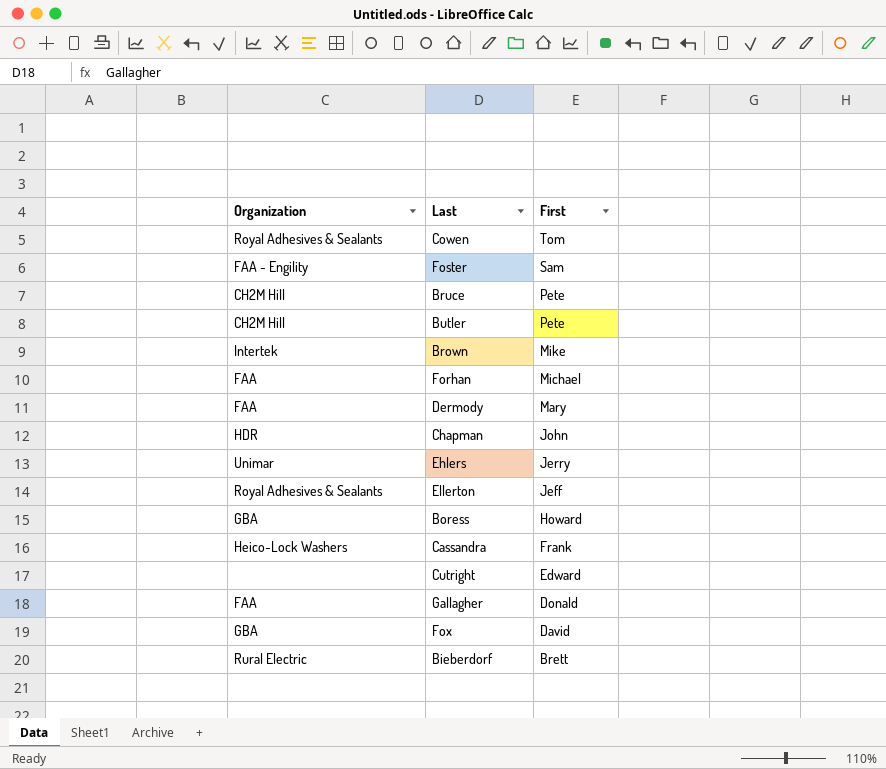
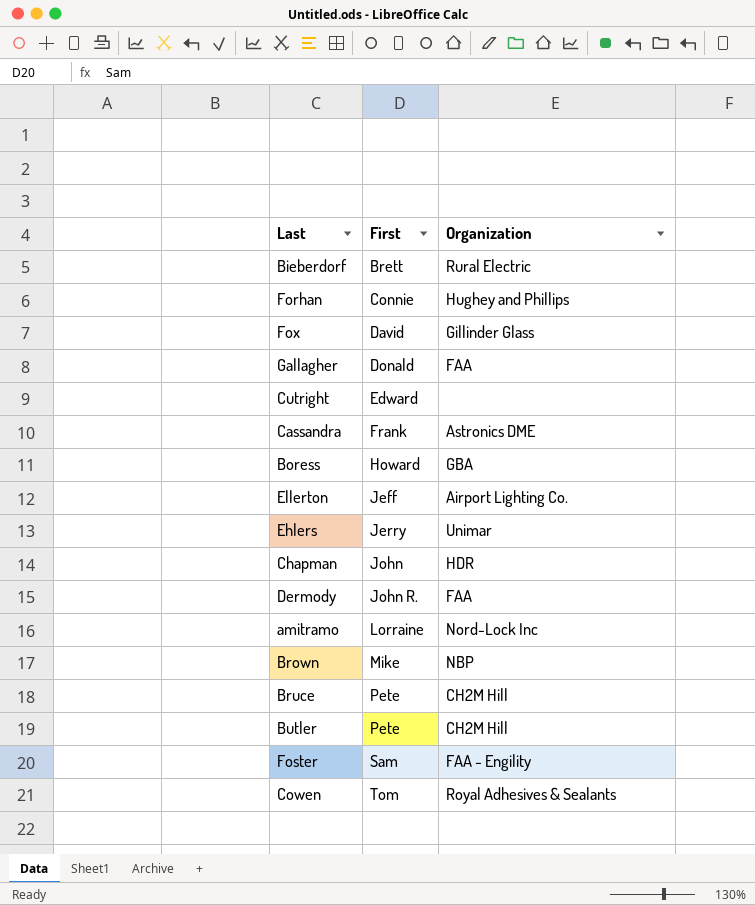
row order: First descending -> First ascending
column Organization | position: 1 -> 3
Forhan | First: Michael -> Connie
Forhan | Organization: FAA -> Hughey and Phillips
Fox | Organization: GBA -> Gillinder Glass
Cassandra | Organization: Heico-Lock Washers -> Astronics DME
Ellerton | Organization: Royal Adhesives & Sealants -> Airport Lighting Co.
Dermody | First: Mary -> John R.
row amitramo: none -> Lorraine | Nord-Lock Inc
Brown | Organization: Intertek -> NBP

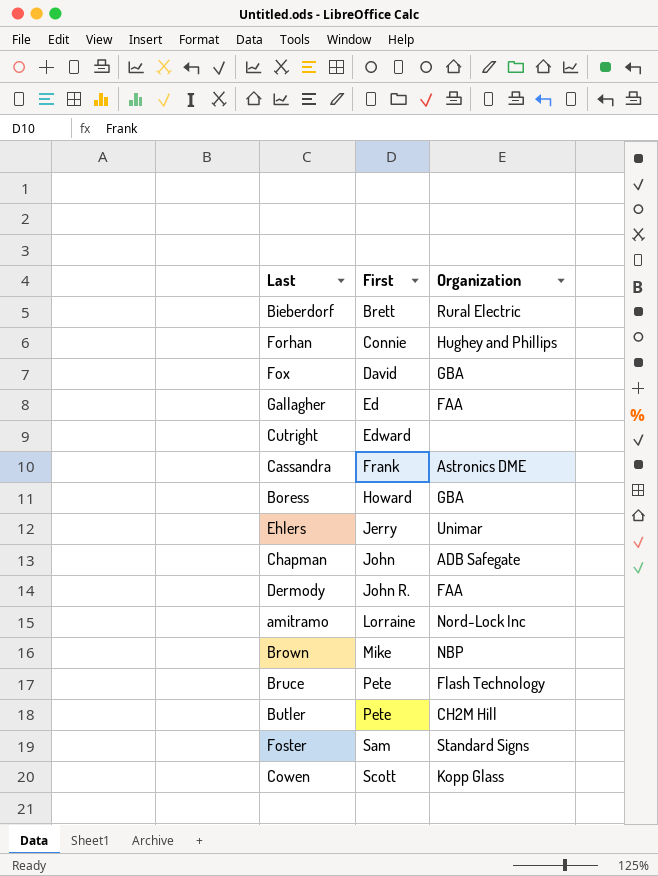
row Ellerton: Jeff | Airport Lighting Co. -> none
Fox | Organization: Gillinder Glass -> GBA
Gallagher | First: Donald -> Ed
Chapman | Organization: HDR -> ADB Safegate
Bruce | Organization: CH2M Hill -> Flash Technology
Foster | Organization: FAA - Engility -> Standard Signs
Cowen | First: Tom -> Scott
Cowen | Organization: Royal Adhesives & Sealants -> Kopp Glass

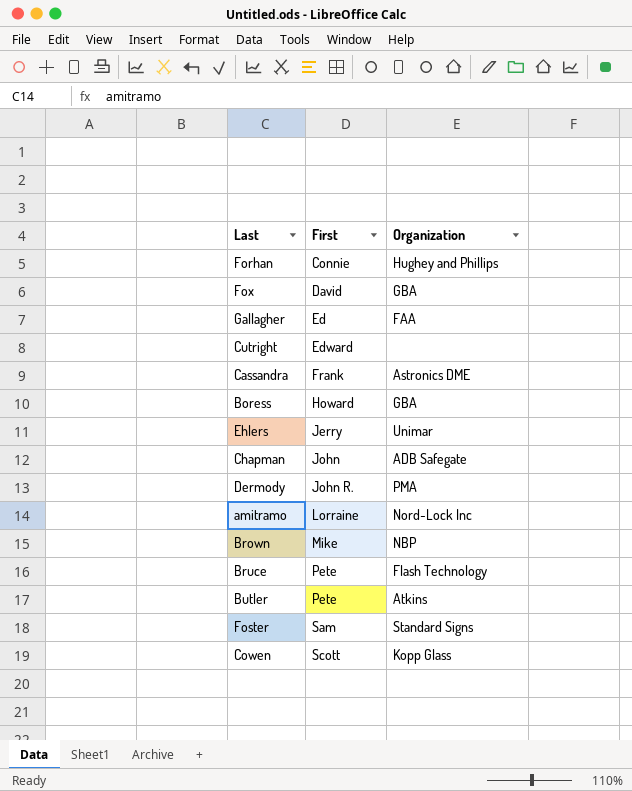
row Bieberdorf: Brett | Rural Electric -> none
Dermody | Organization: FAA -> PMA
Butler | Organization: CH2M Hill -> Atkins

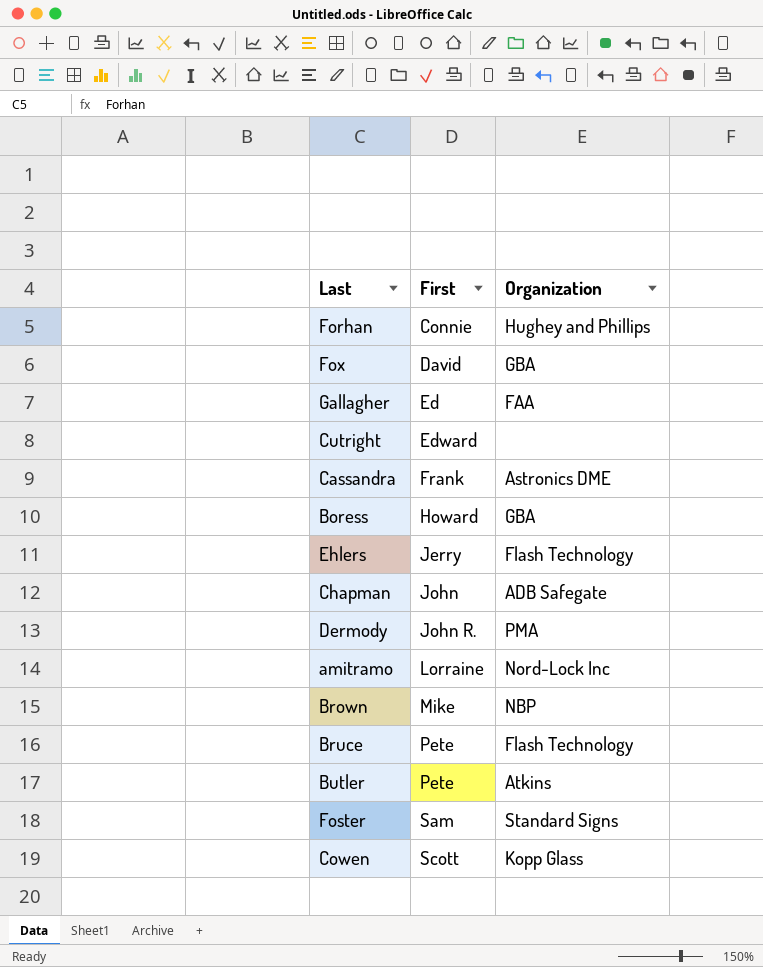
Ehlers | Organization: Unimar -> Flash Technology

